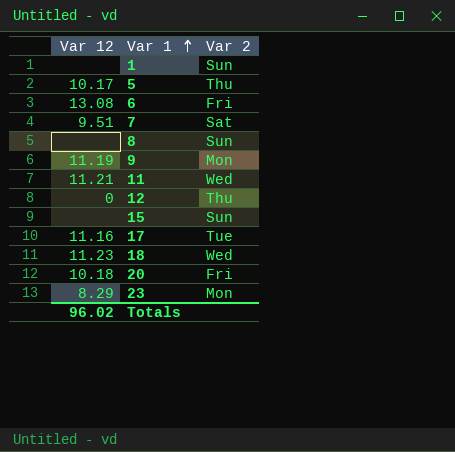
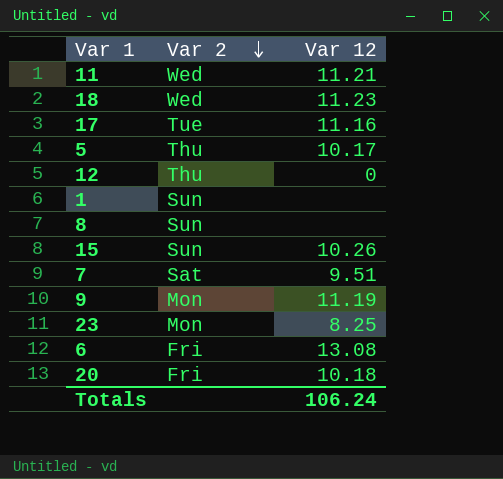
row order: Var 1 ascending -> Var 2 descending
column Var 12 | position: 1 -> 3
15 | Var 12: none -> 10.26
23 | Var 12: 8.29 -> 8.25
Totals | Var 12: 96.02 -> 106.24

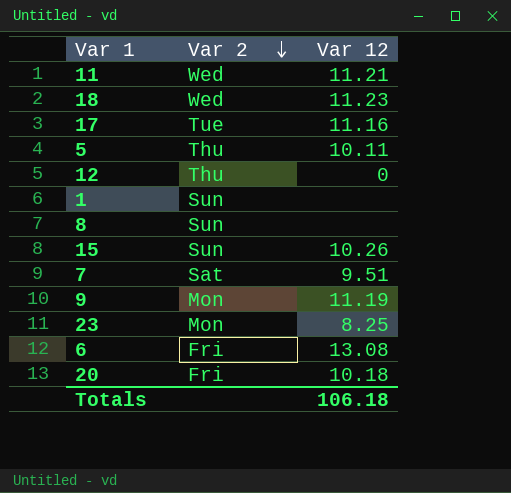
5 | Var 12: 10.17 -> 10.11
Totals | Var 12: 106.24 -> 106.18

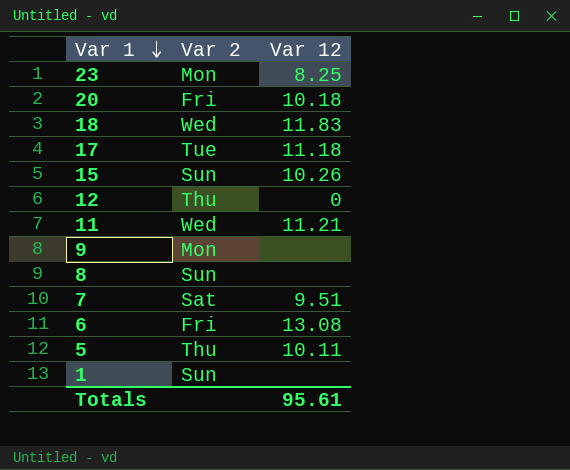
row order: Var 2 descending -> Var 1 descending
18 | Var 12: 11.23 -> 11.83
17 | Var 12: 11.16 -> 11.18
9 | Var 12: 11.19 -> none
Totals | Var 12: 106.18 -> 95.61

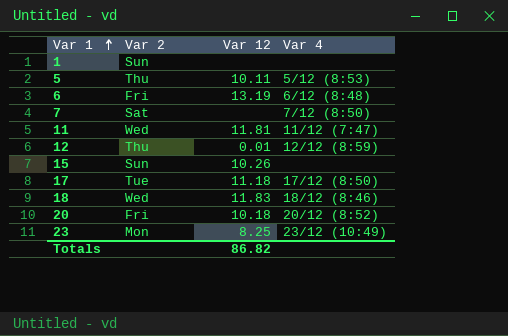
row order: Var 1 descending -> Var 1 ascending
column Var 4 | position: none -> 4
row 9: Mon | none -> none
row 8: Sun | none -> none
6 | Var 12: 13.08 -> 13.19
7 | Var 12: 9.51 -> none
11 | Var 12: 11.21 -> 11.81
12 | Var 12: 0 -> 0.01
Totals | Var 12: 95.61 -> 86.82

